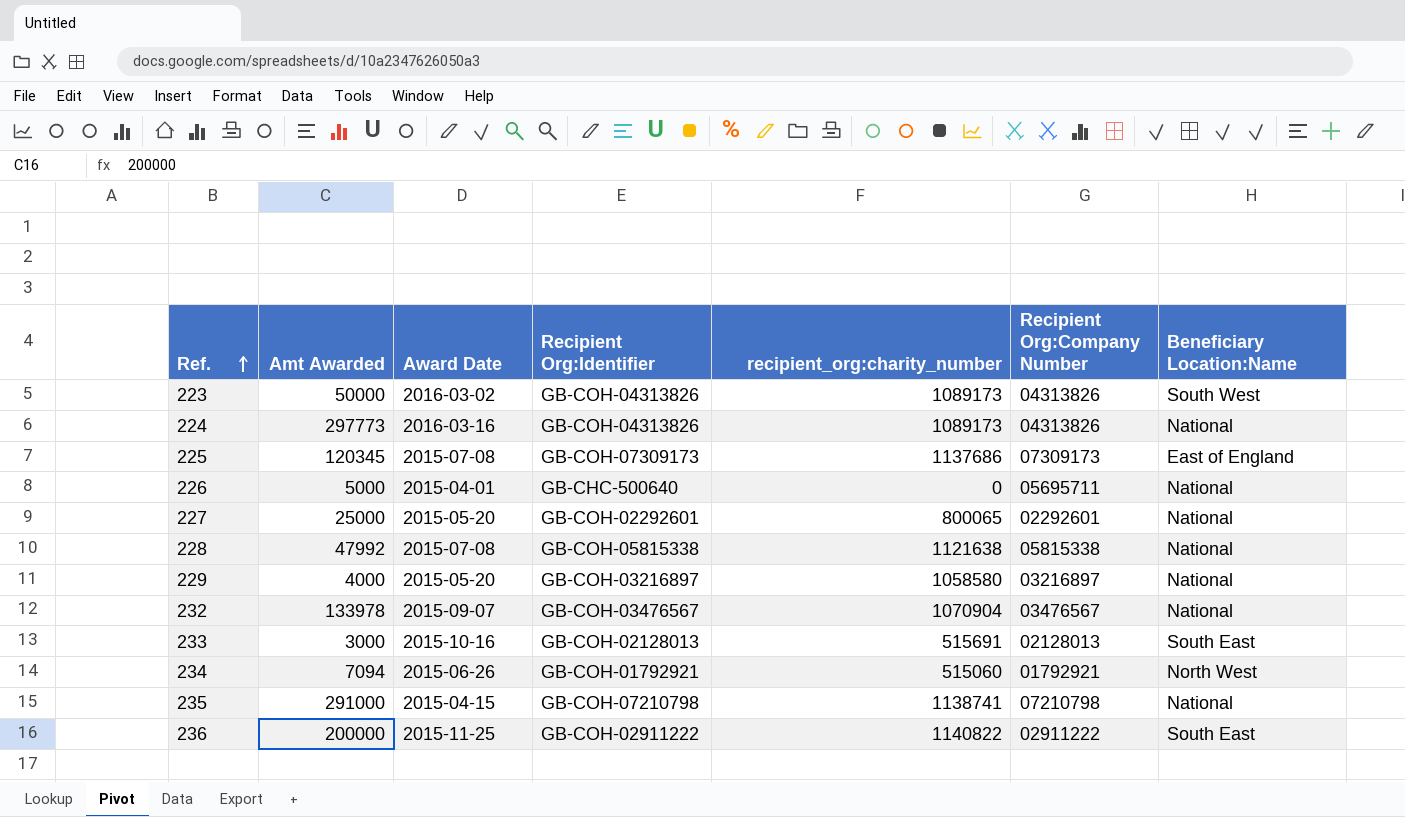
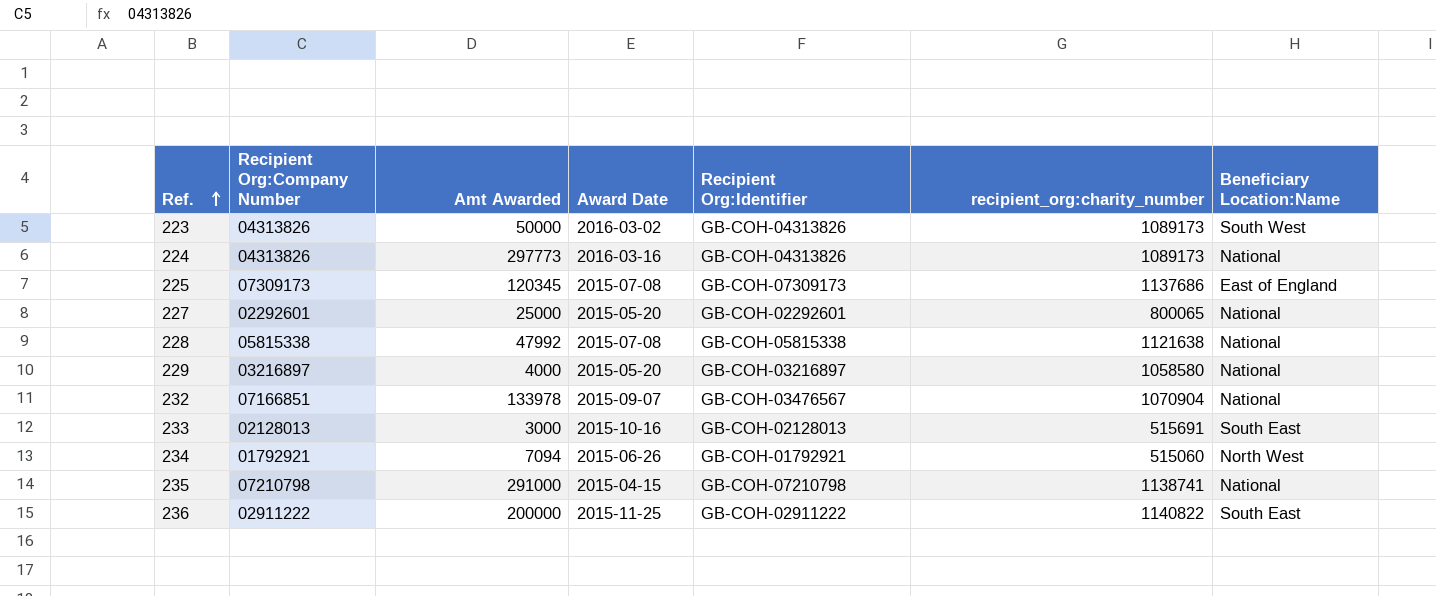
column Recipient Org:Company Number | position: 6 -> 2
row 226: 5000 | 2015-04-01 | GB-CHC-500640 | 0 | 05695711 | National -> none
232 | Recipient Org:Company Number: 03476567 -> 07166851

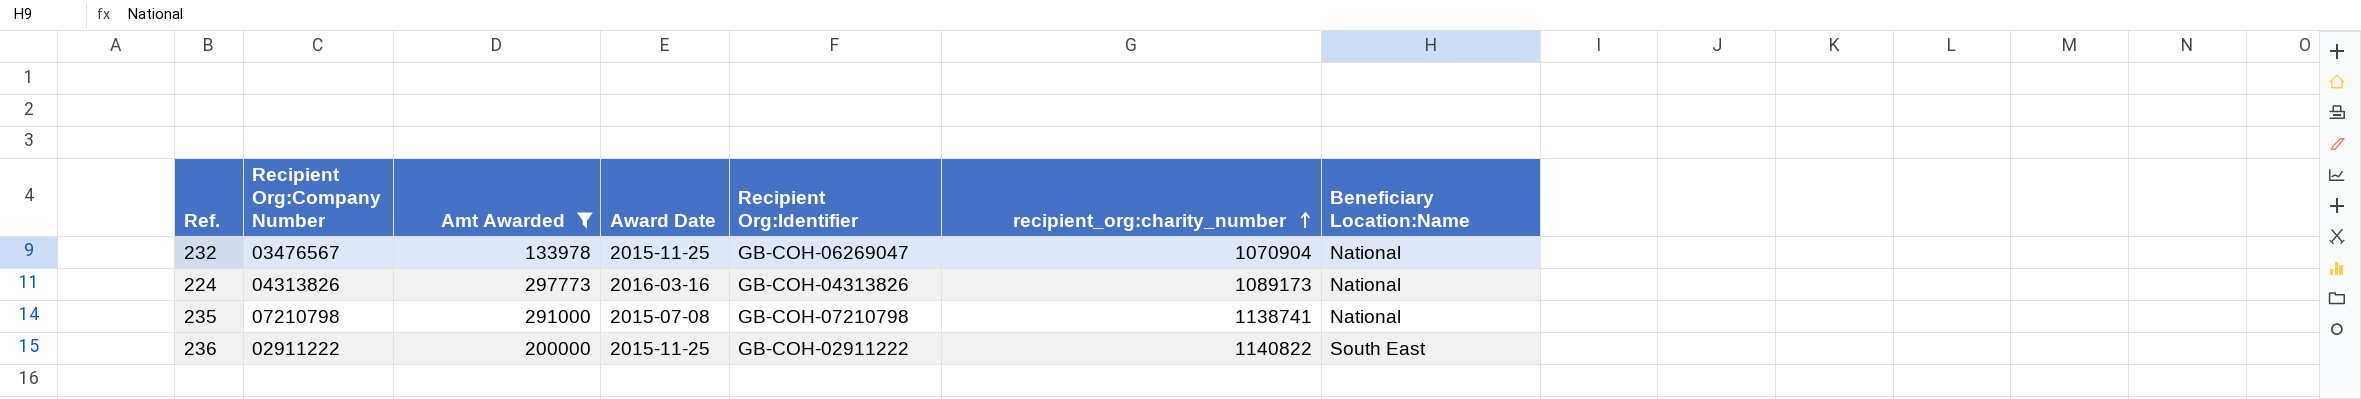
filter: none -> Amt Awarded >= 133978
row order: Ref. ascending -> recipient_org:charity_number ascending
232 | Recipient Org:Company Number: 07166851 -> 03476567
232 | Award Date: 2015-09-07 -> 2015-11-25
232 | Recipient Org:Identifier: GB-COH-03476567 -> GB-COH-06269047
235 | Award Date: 2015-04-15 -> 2015-07-08

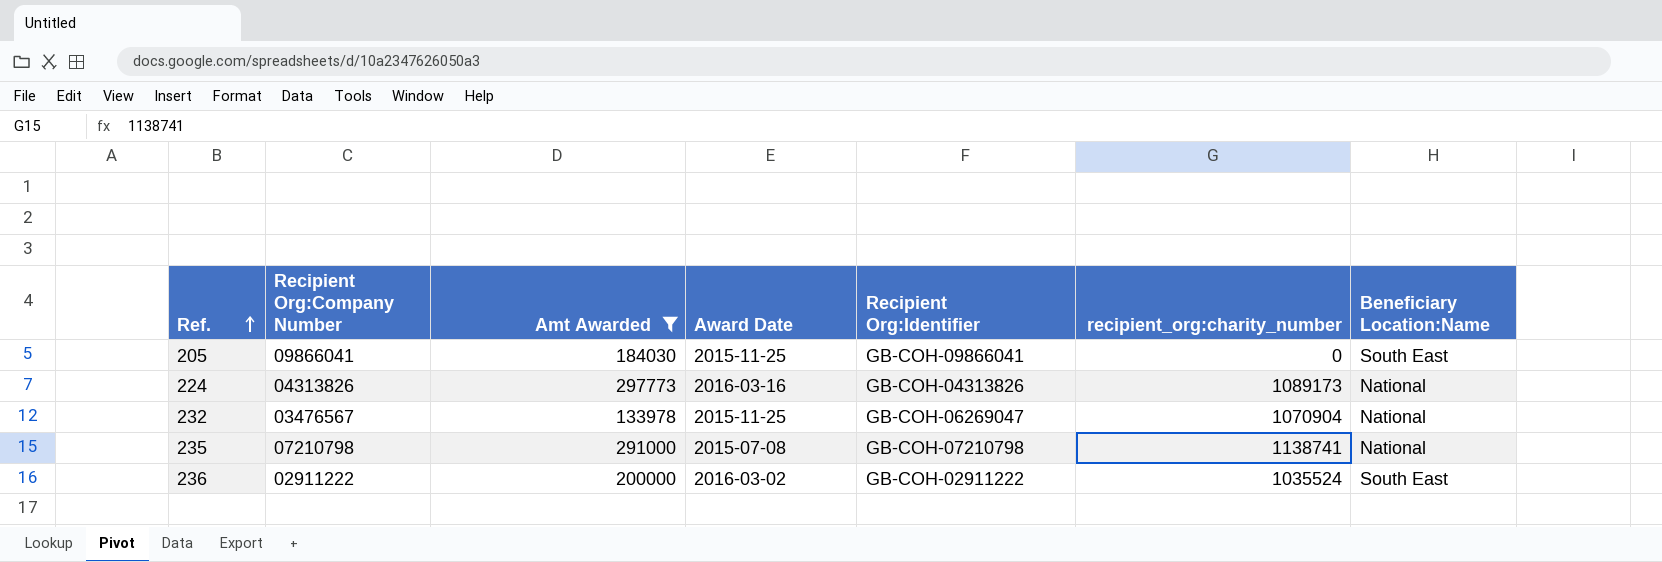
row order: recipient_org:charity_number ascending -> Ref. ascending
row 205: none -> 09866041 | 184030 | 2015-11-25 | GB-COH-09866041 | 0 | South East
236 | Award Date: 2015-11-25 -> 2016-03-02
236 | recipient_org:charity_number: 1140822 -> 1035524

